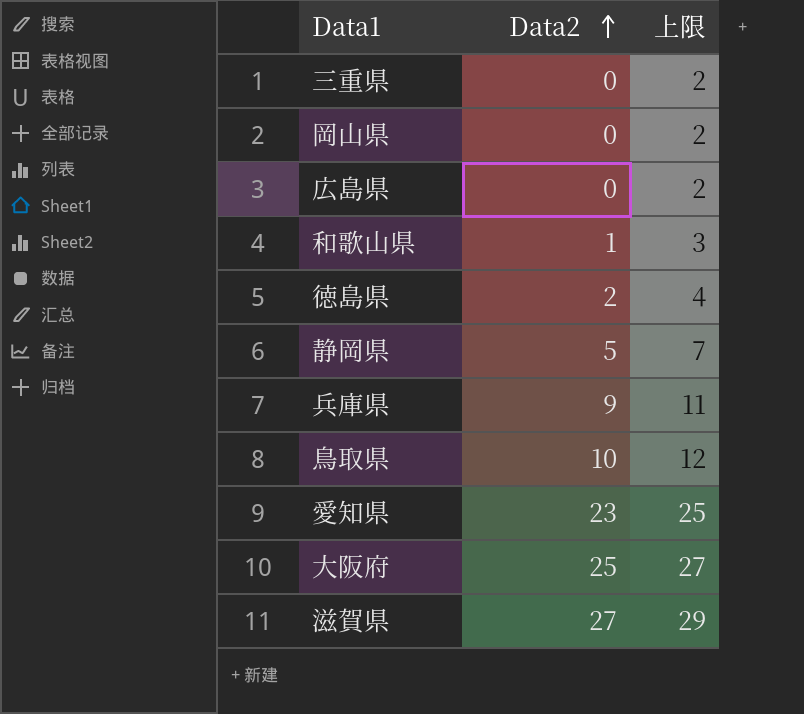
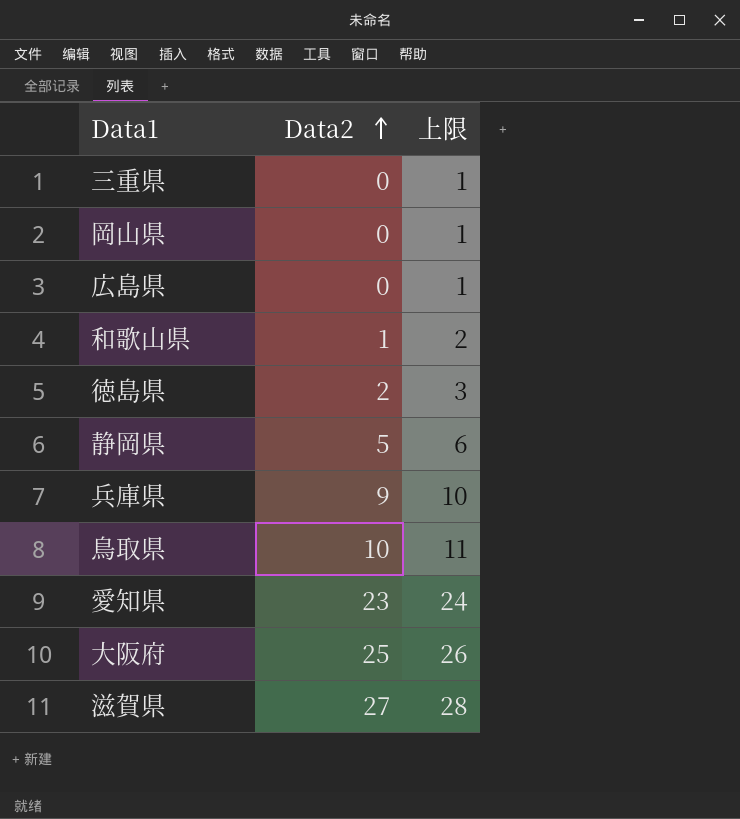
column 上限 | formula: [Data2] + 2 -> [Data2] + 1

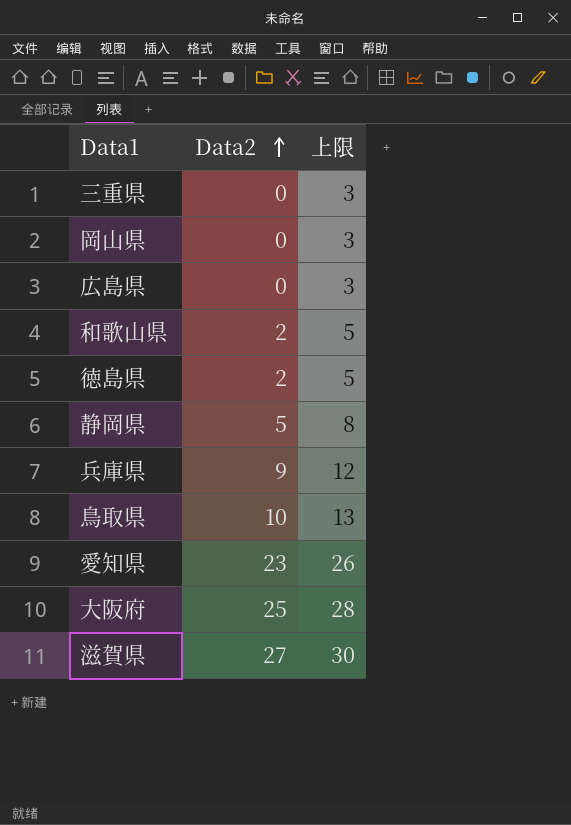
column 上限 | formula: [Data2] + 1 -> [Data2] + 3
和歌山県 | Data2: 1 -> 2

